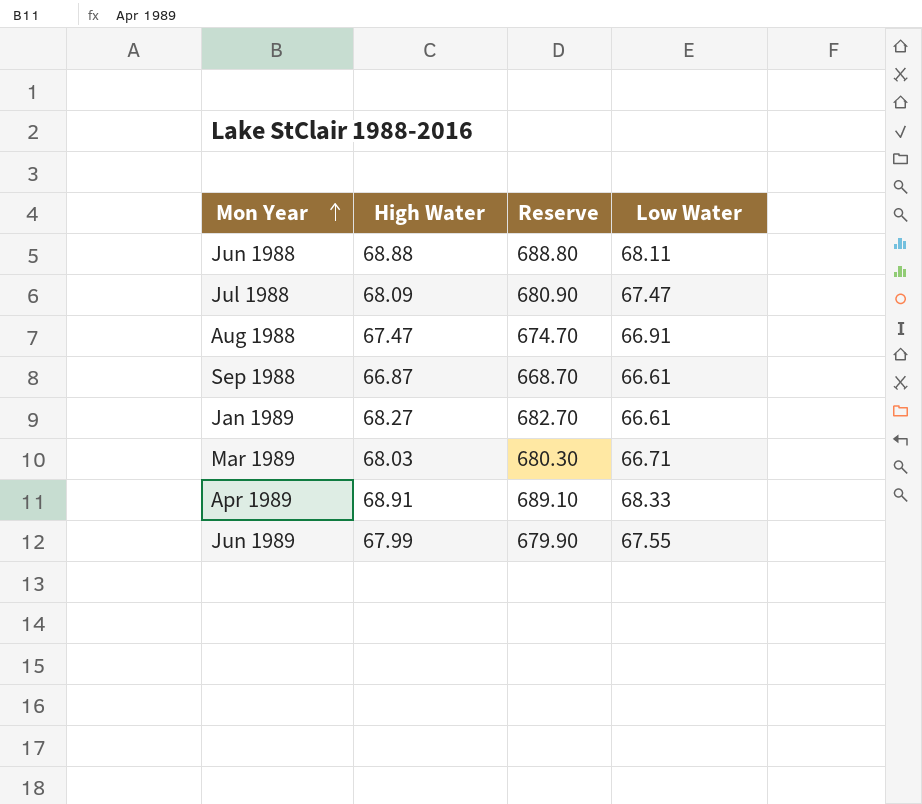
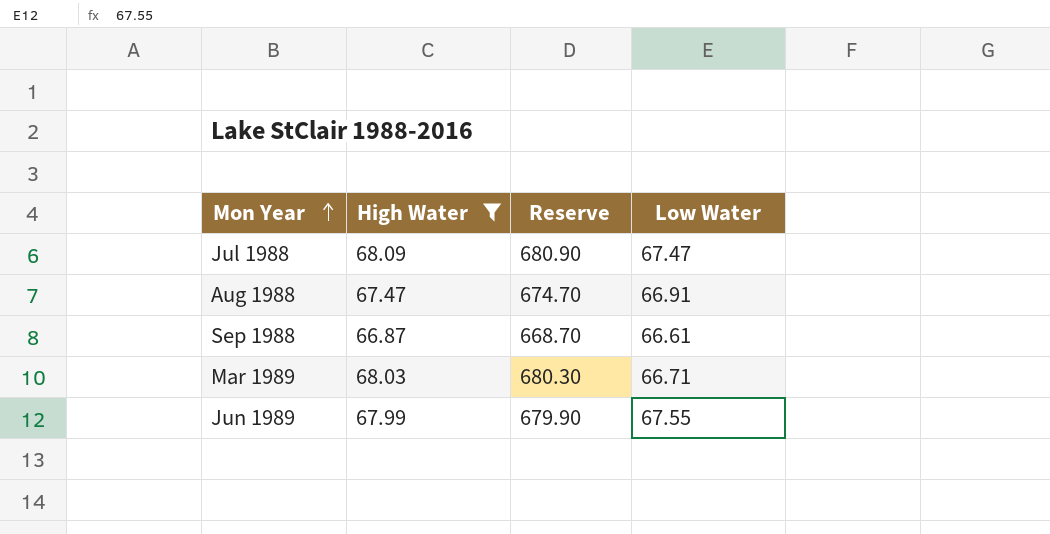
filter: none -> High Water <= 68.09

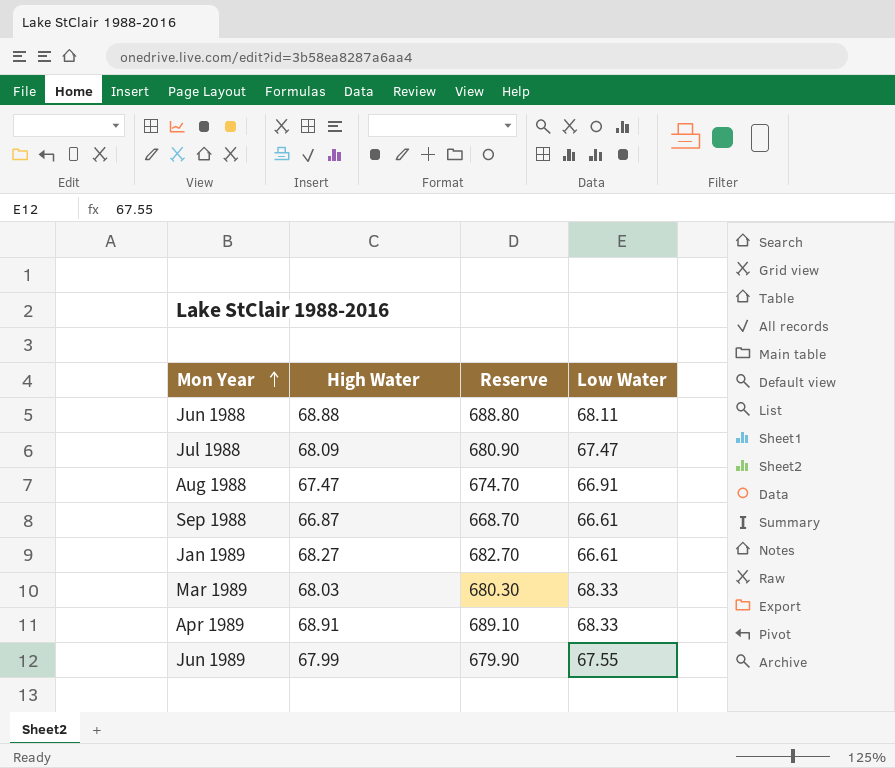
filter: High Water <= 68.09 -> none
Mar 1989 | Low Water: 66.71 -> 68.33

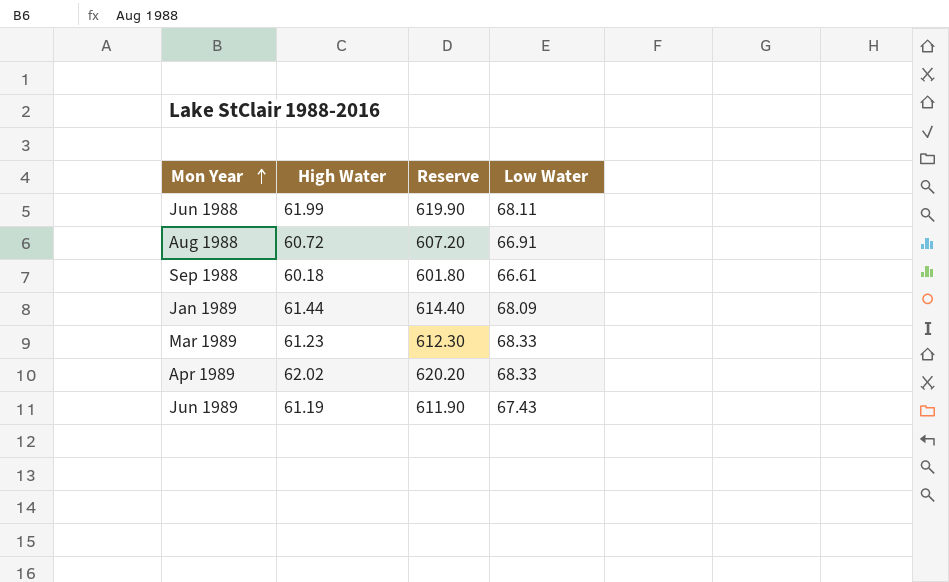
row Jul 1988: 68.09 | 680.90 | 67.47 -> none
Jun 1988 | High Water: 68.88 -> 61.99
Jun 1988 | Reserve: 688.80 -> 619.90
Aug 1988 | High Water: 67.47 -> 60.72
Aug 1988 | Reserve: 674.70 -> 607.20
Sep 1988 | High Water: 66.87 -> 60.18
Sep 1988 | Reserve: 668.70 -> 601.80
Jan 1989 | High Water: 68.27 -> 61.44
Jan 1989 | Reserve: 682.70 -> 614.40
Jan 1989 | Low Water: 66.61 -> 68.09
Mar 1989 | High Water: 68.03 -> 61.23
Mar 1989 | Reserve: 680.30 -> 612.30
Apr 1989 | High Water: 68.91 -> 62.02
Apr 1989 | Reserve: 689.10 -> 620.20
Jun 1989 | High Water: 67.99 -> 61.19
Jun 1989 | Reserve: 679.90 -> 611.90
Jun 1989 | Low Water: 67.55 -> 67.43

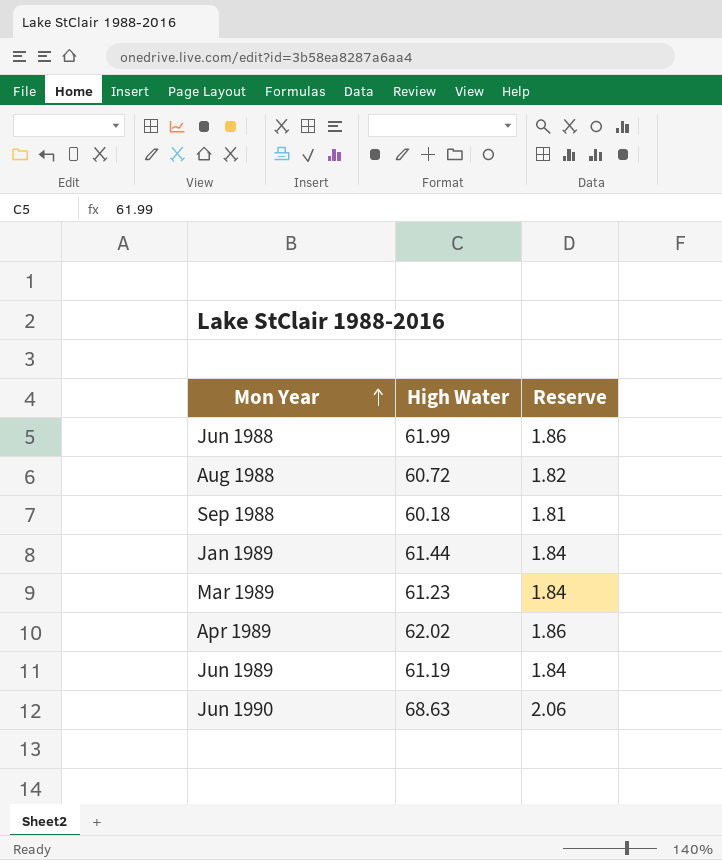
column Low Water | position: 4 -> none
column Reserve | formula: [High Water] * 10 -> [High Water] * 0.03
row Jun 1990: none -> 68.63 | 2.06

